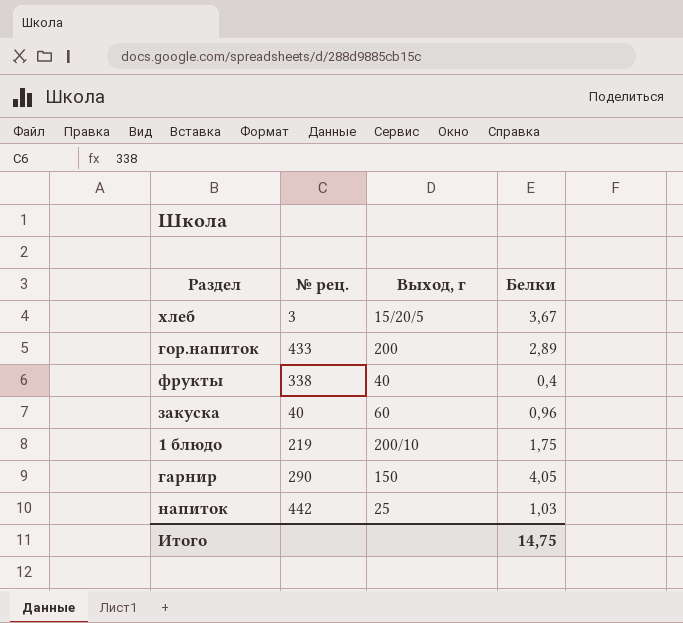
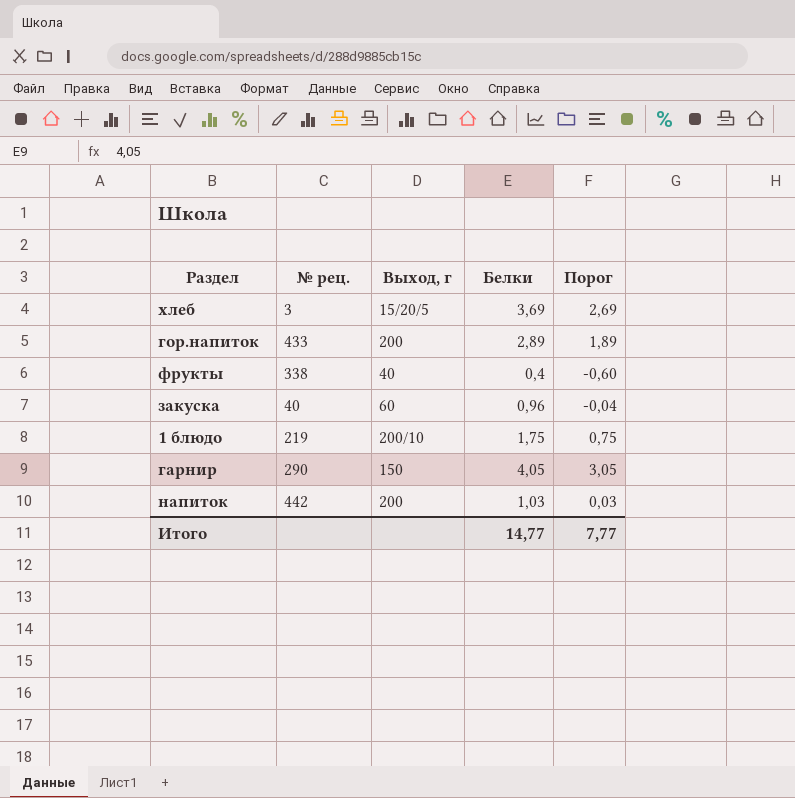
column Порог | formula: none -> [Белки] - 1
хлеб | Белки: 3,67 -> 3,69
напиток | Выход, г: 25 -> 200
Итого | Белки: 14,75 -> 14,77

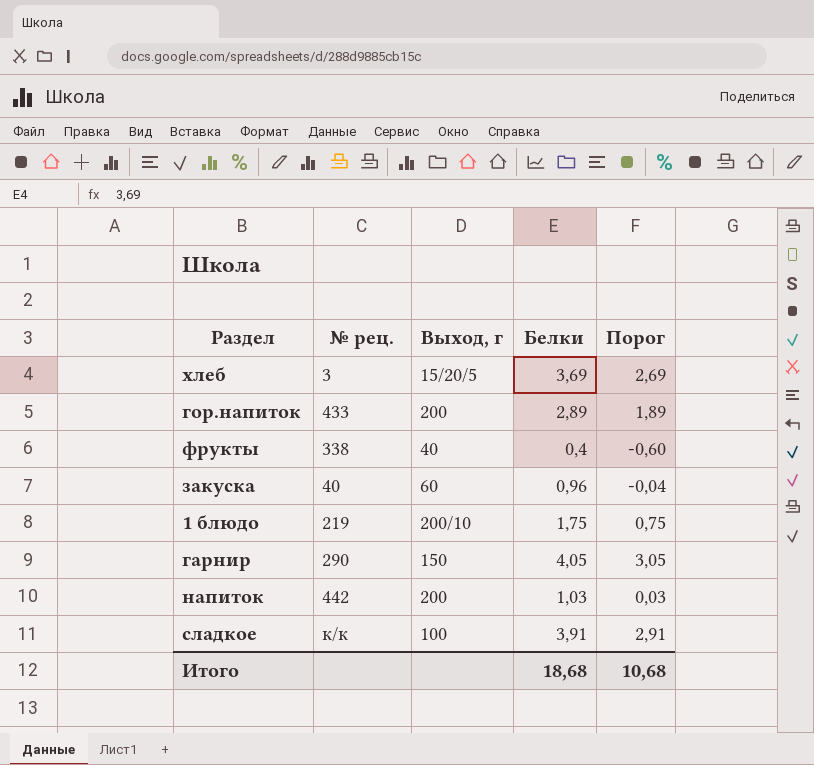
row сладкое: none -> к/к | 100 | 3,91 | 2,91
Итого | Белки: 14,77 -> 18,68
Итого | Порог: 7,77 -> 10,68

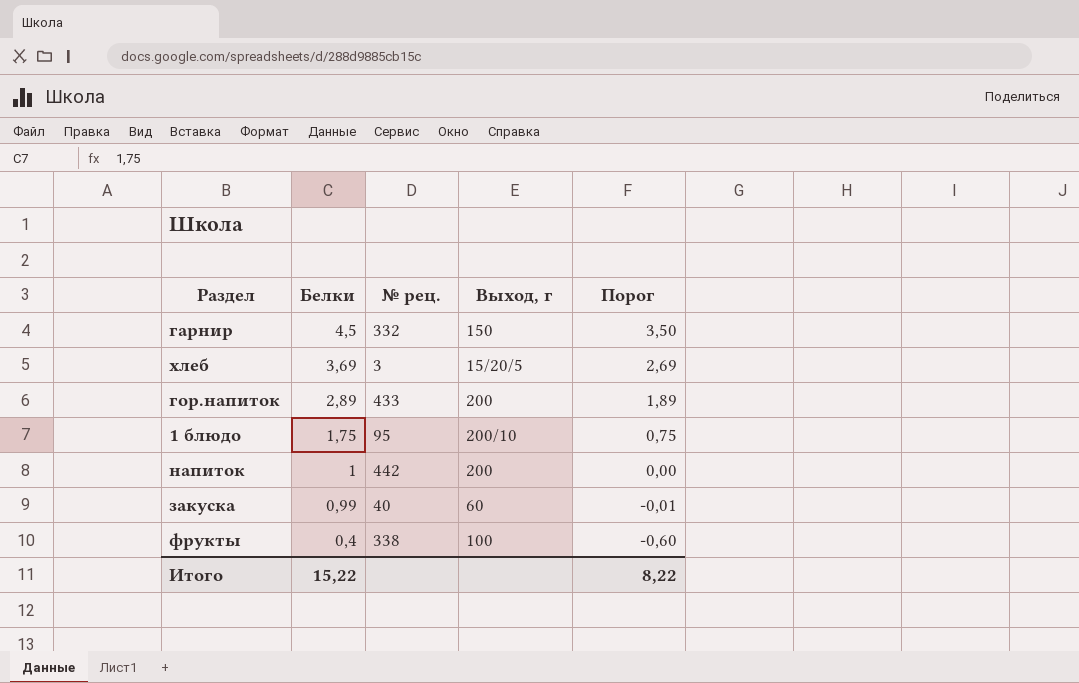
row order: none -> Белки descending
column Белки | position: 4 -> 2
row сладкое: к/к | 100 | 3,91 | 2,91 -> none
гарнир | Белки: 4,05 -> 4,5
гарнир | № рец.: 290 -> 332
гарнир | Порог: 3,05 -> 3,50
1 блюдо | № рец.: 219 -> 95
напиток | Белки: 1,03 -> 1
напиток | Порог: 0,03 -> 0,00
закуска | Белки: 0,96 -> 0,99
закуска | Порог: -0,04 -> -0,01
фрукты | Выход, г: 40 -> 100
Итого | Белки: 18,68 -> 15,22
Итого | Порог: 10,68 -> 8,22

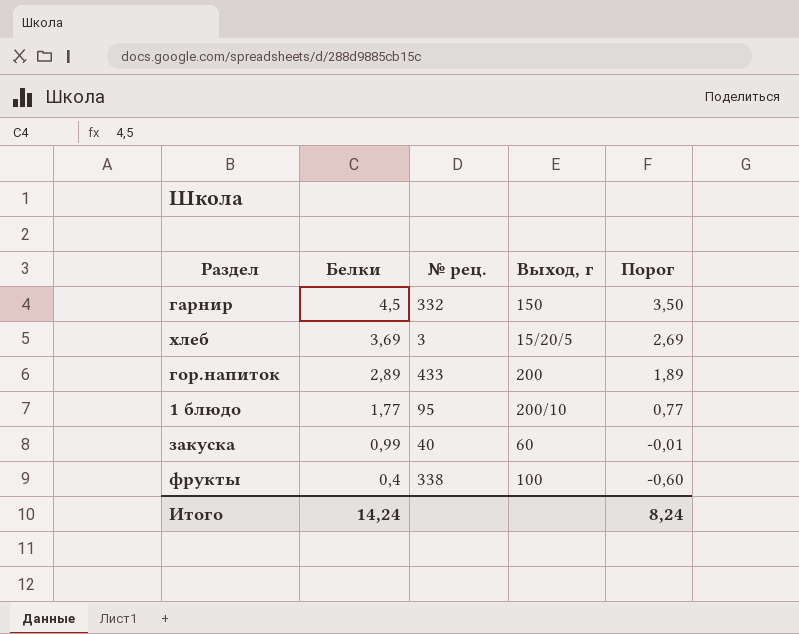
row напиток: 1 | 442 | 200 | 0,00 -> none
1 блюдо | Белки: 1,75 -> 1,77
1 блюдо | Порог: 0,75 -> 0,77
Итого | Белки: 15,22 -> 14,24
Итого | Порог: 8,22 -> 8,24

